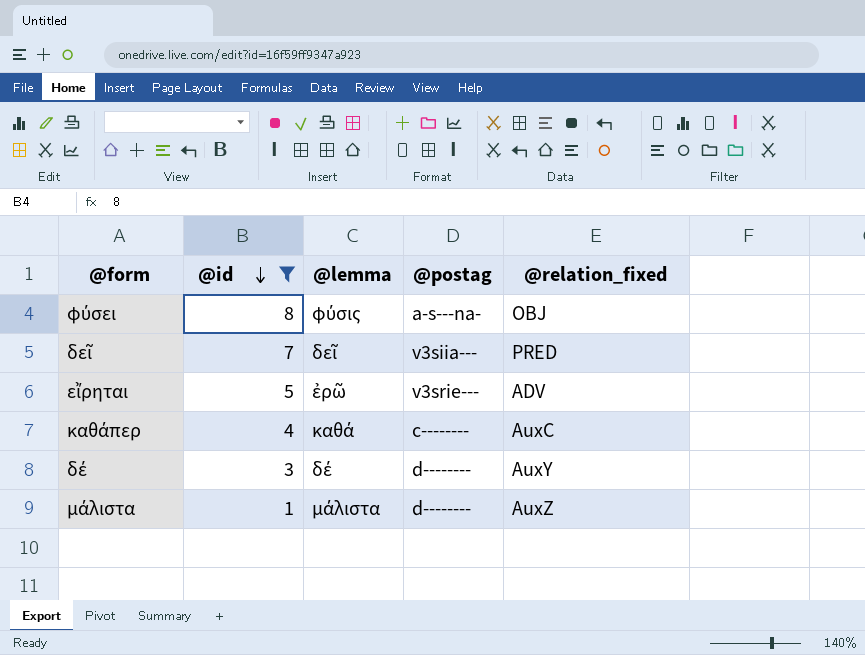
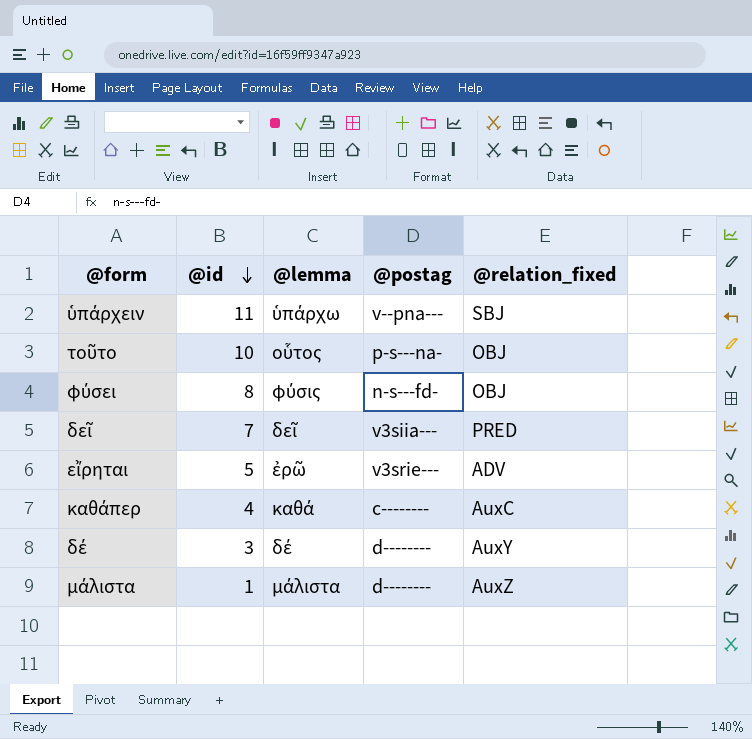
filter: @id <= 8 -> none
φύσει | @postag: a-s---na- -> n-s---fd-

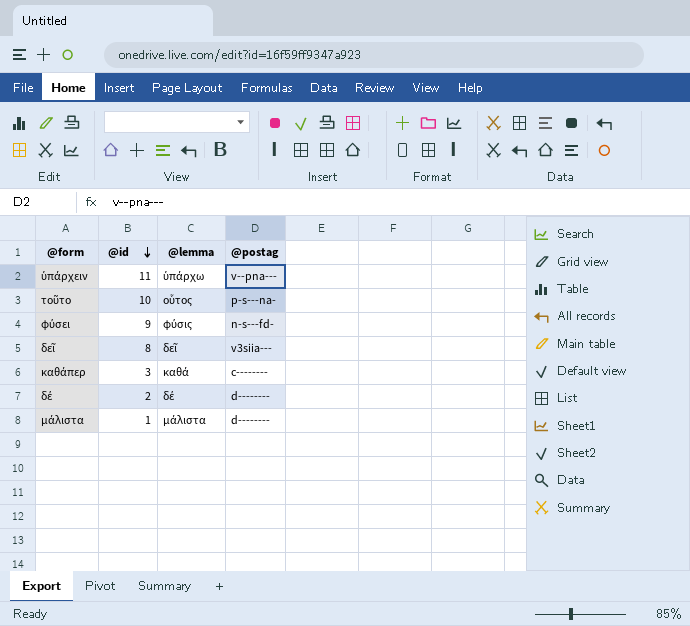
column @relation_fixed | position: 5 -> none
row εἴρηται: 5 | ἐρῶ | v3srie--- | ADV -> none
φύσει | @id: 8 -> 9
δεῖ | @id: 7 -> 8
καθάπερ | @id: 4 -> 3
δέ | @id: 3 -> 2

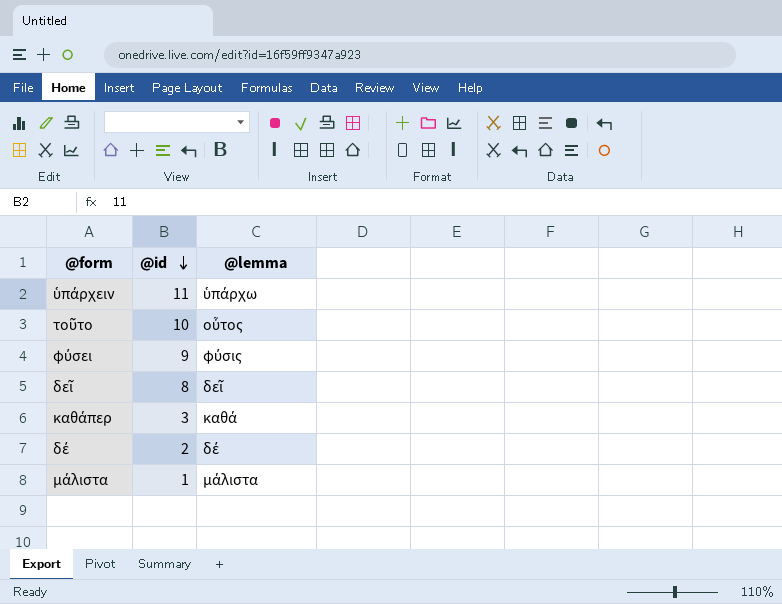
column @postag | position: 4 -> none

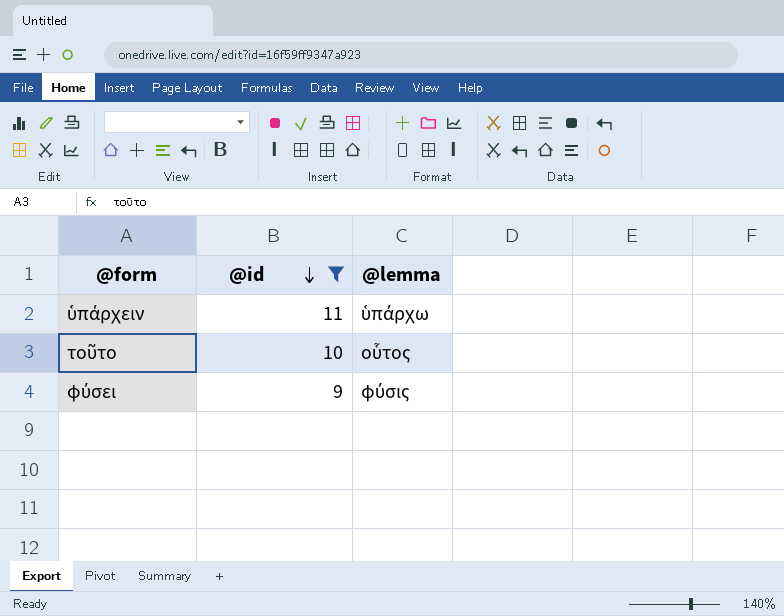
filter: none -> @id >= 9

